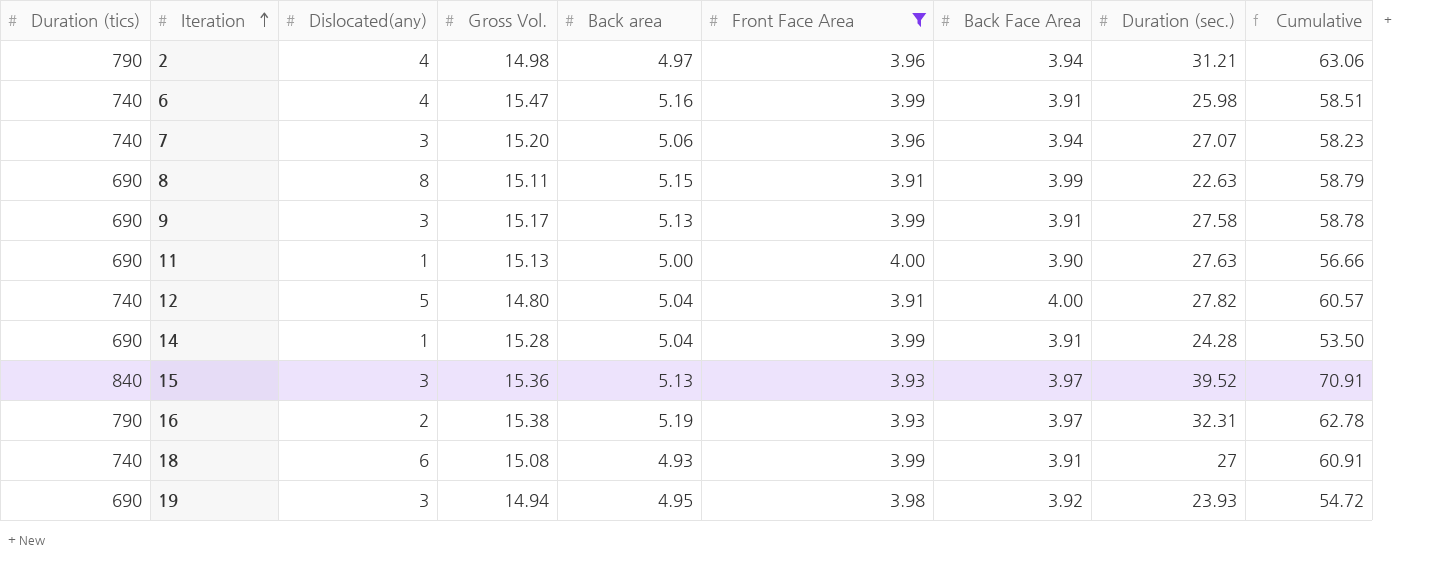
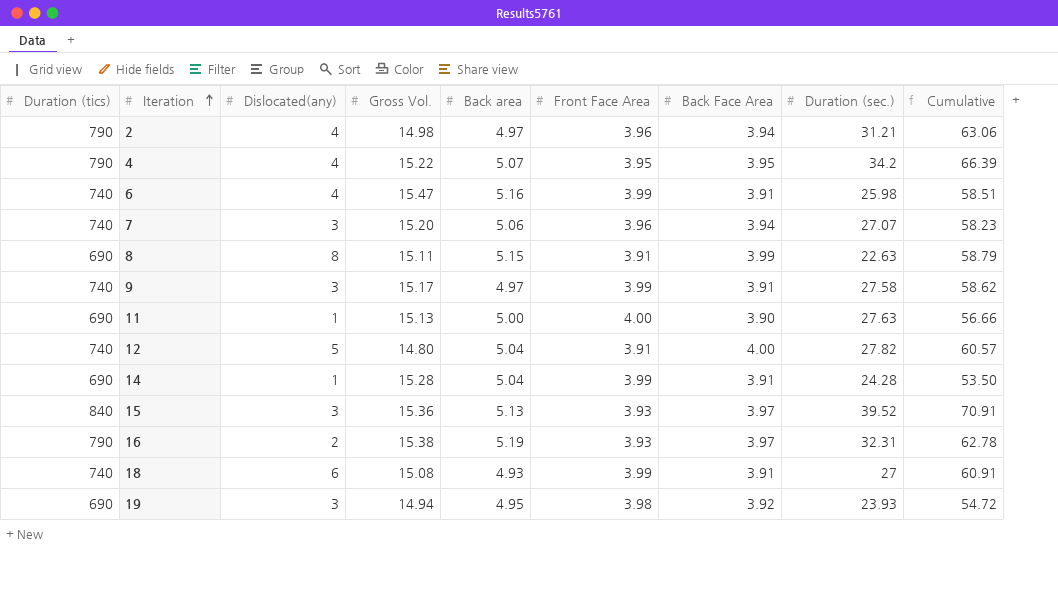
filter: Front Face Area != 3.95 -> none
9 | Duration (tics): 690 -> 740
9 | Back area: 5.13 -> 4.97
9 | Cumulative: 58.78 -> 58.62

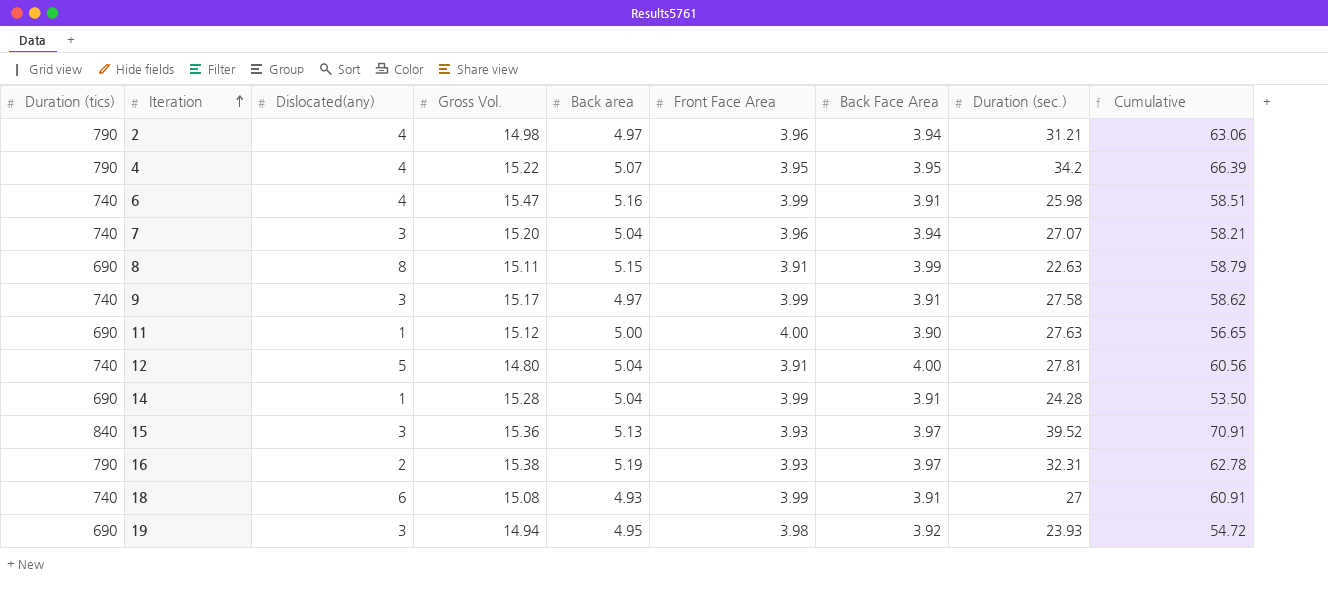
7 | Back area: 5.06 -> 5.04
7 | Cumulative: 58.23 -> 58.21
11 | Gross Vol.: 15.13 -> 15.12
11 | Cumulative: 56.66 -> 56.65
12 | Duration (sec.): 27.82 -> 27.81
12 | Cumulative: 60.57 -> 60.56

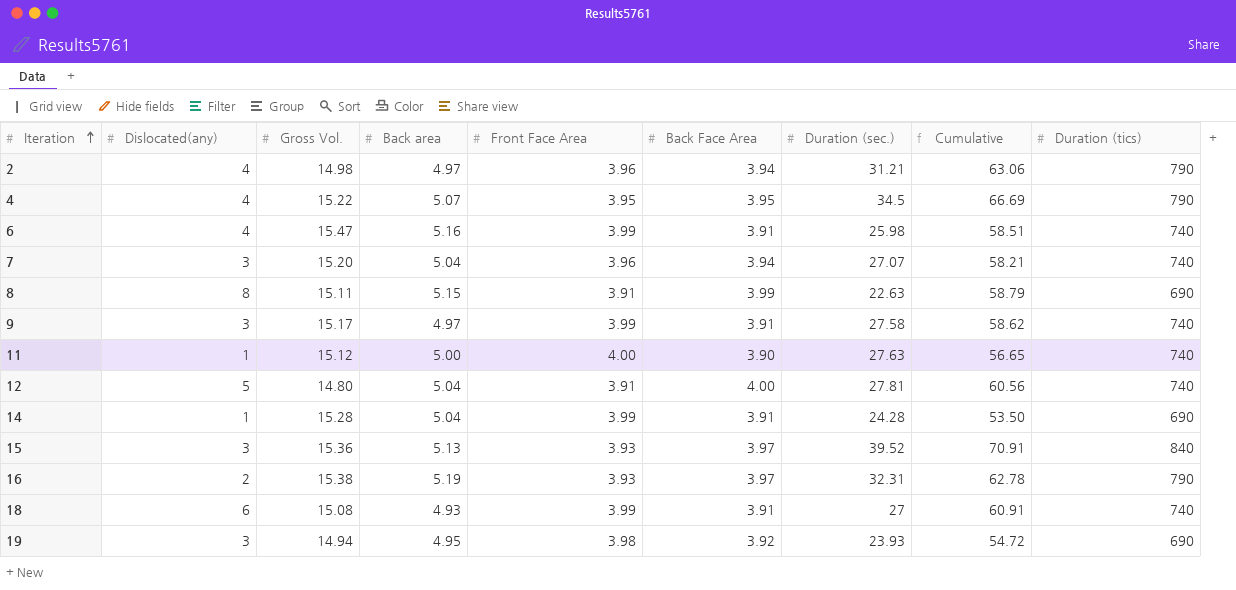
column Duration (tics) | position: 1 -> 9
4 | Duration (sec.): 34.2 -> 34.5
4 | Cumulative: 66.39 -> 66.69
11 | Duration (tics): 690 -> 740

